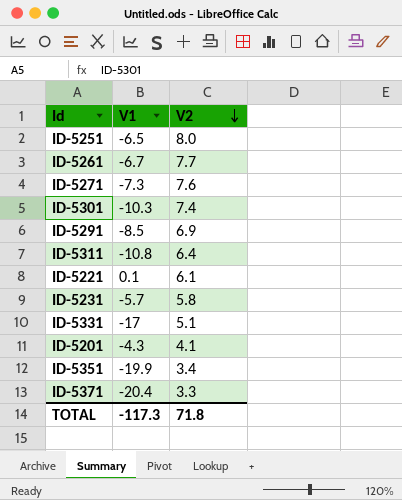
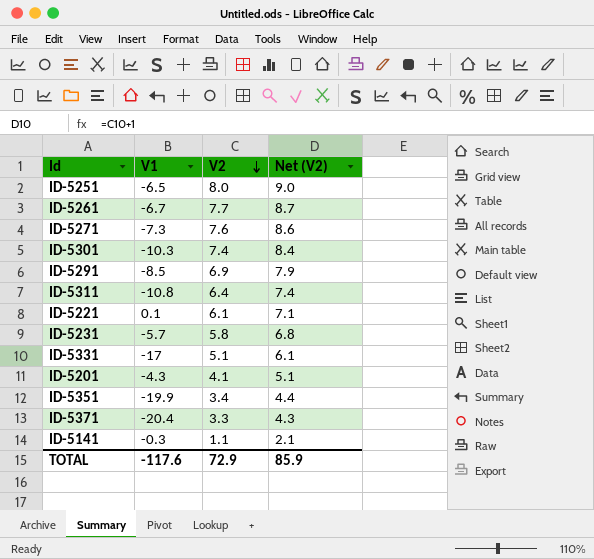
column Net (V2) | formula: none -> [V2] + 1
row ID-5141: none -> -0.3 | 1.1 | 2.1
TOTAL | V1: -117.3 -> -117.6
TOTAL | V2: 71.8 -> 72.9

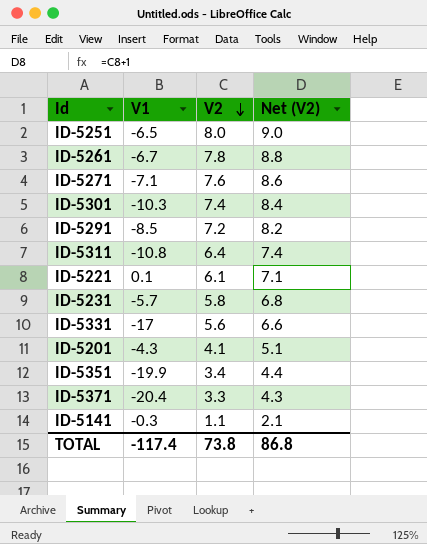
ID-5261 | V2: 7.7 -> 7.8
ID-5261 | Net (V2): 8.7 -> 8.8
ID-5271 | V1: -7.3 -> -7.1
ID-5291 | V2: 6.9 -> 7.2
ID-5291 | Net (V2): 7.9 -> 8.2
ID-5331 | V2: 5.1 -> 5.6
ID-5331 | Net (V2): 6.1 -> 6.6
TOTAL | V1: -117.6 -> -117.4
TOTAL | V2: 72.9 -> 73.8
TOTAL | Net (V2): 85.9 -> 86.8

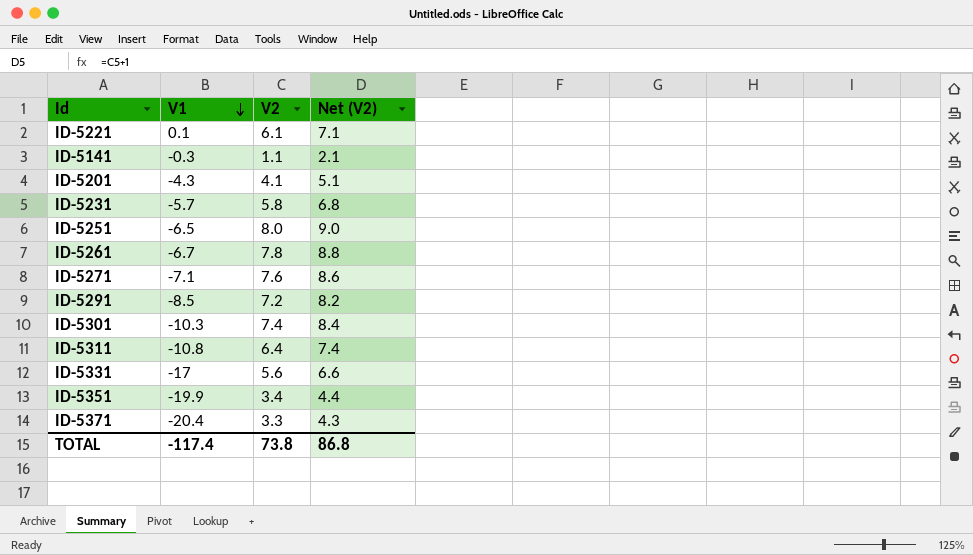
row order: V2 descending -> V1 descending

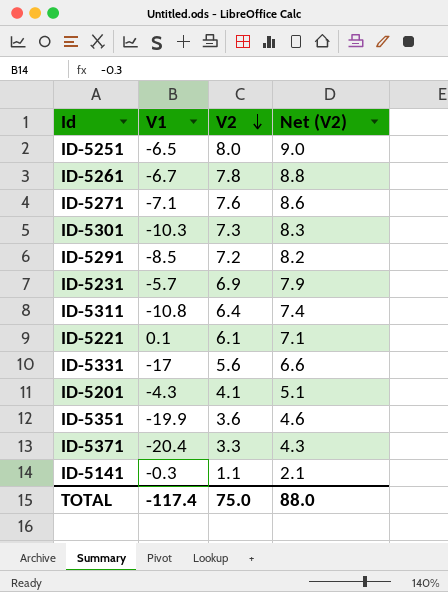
row order: V1 descending -> V2 descending
ID-5301 | V2: 7.4 -> 7.3
ID-5301 | Net (V2): 8.4 -> 8.3
ID-5231 | V2: 5.8 -> 6.9
ID-5231 | Net (V2): 6.8 -> 7.9
ID-5351 | V2: 3.4 -> 3.6
ID-5351 | Net (V2): 4.4 -> 4.6
TOTAL | V2: 73.8 -> 75.0
TOTAL | Net (V2): 86.8 -> 88.0

